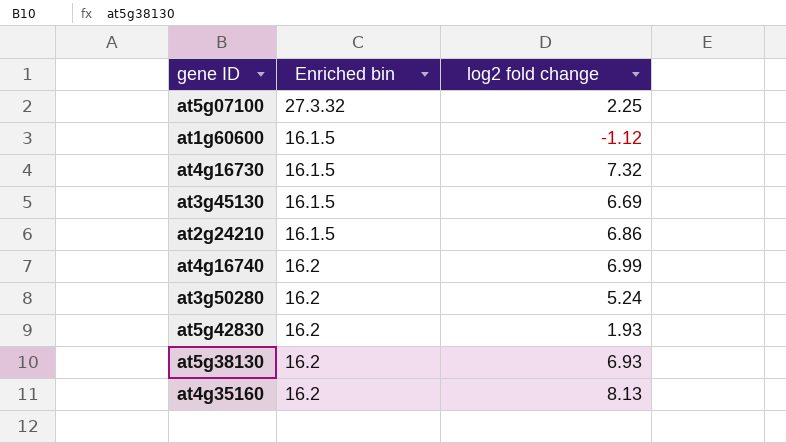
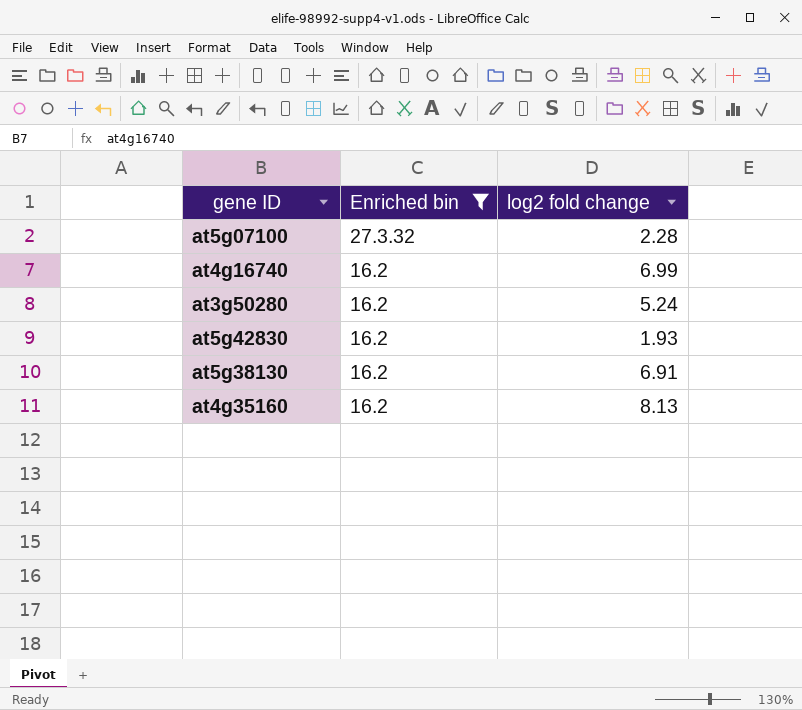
filter: none -> Enriched bin != 16.1.5
at5g07100 | log2 fold change: 2.25 -> 2.28
at5g38130 | log2 fold change: 6.93 -> 6.91

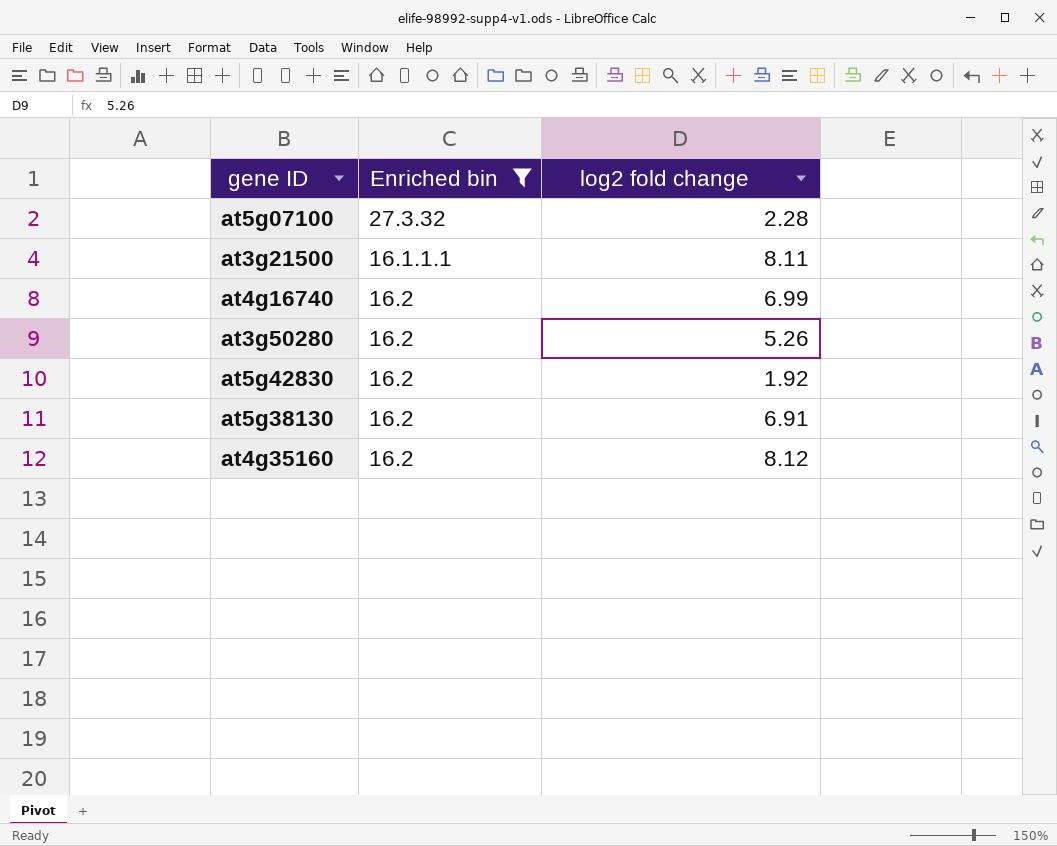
row at3g21500: none -> 16.1.1.1 | 8.11
at3g50280 | log2 fold change: 5.24 -> 5.26
at5g42830 | log2 fold change: 1.93 -> 1.92
at4g35160 | log2 fold change: 8.13 -> 8.12

